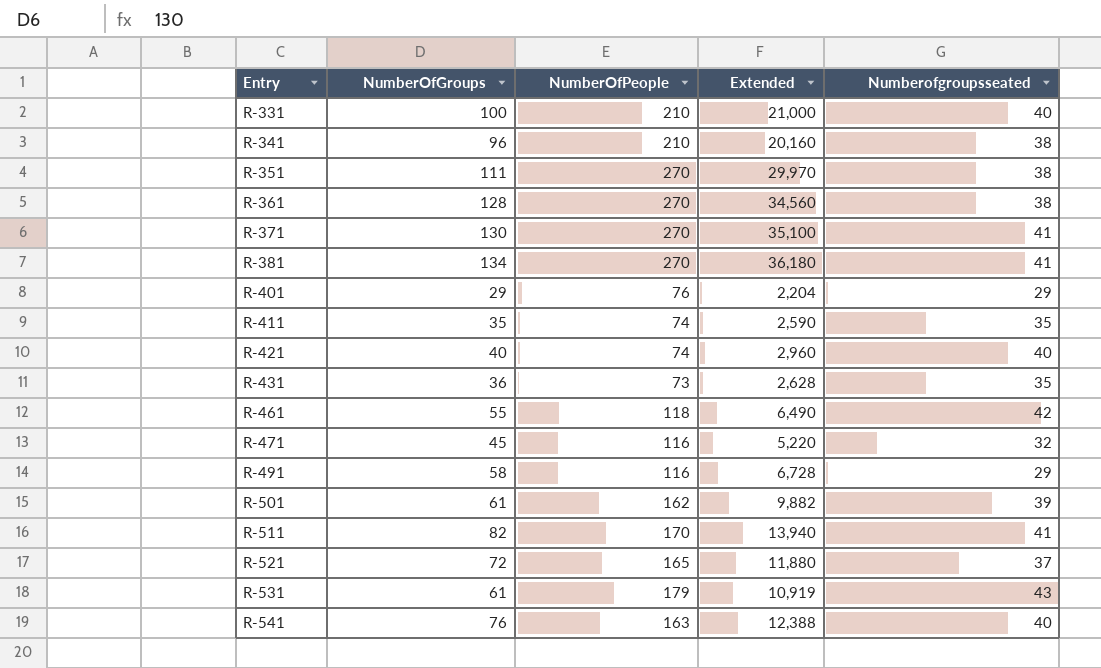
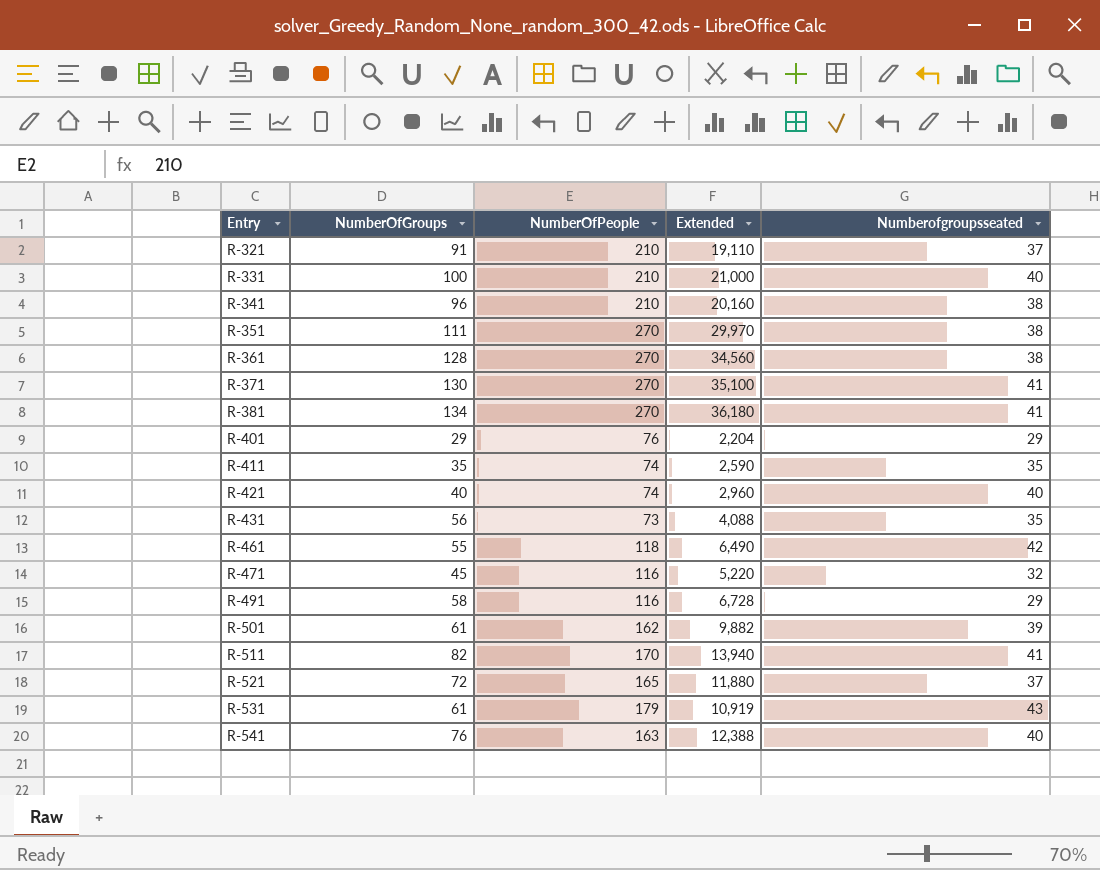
row R-321: none -> 91 | 210 | 19,110 | 37
R-431 | NumberOfGroups: 36 -> 56
R-431 | Extended: 2,628 -> 4,088

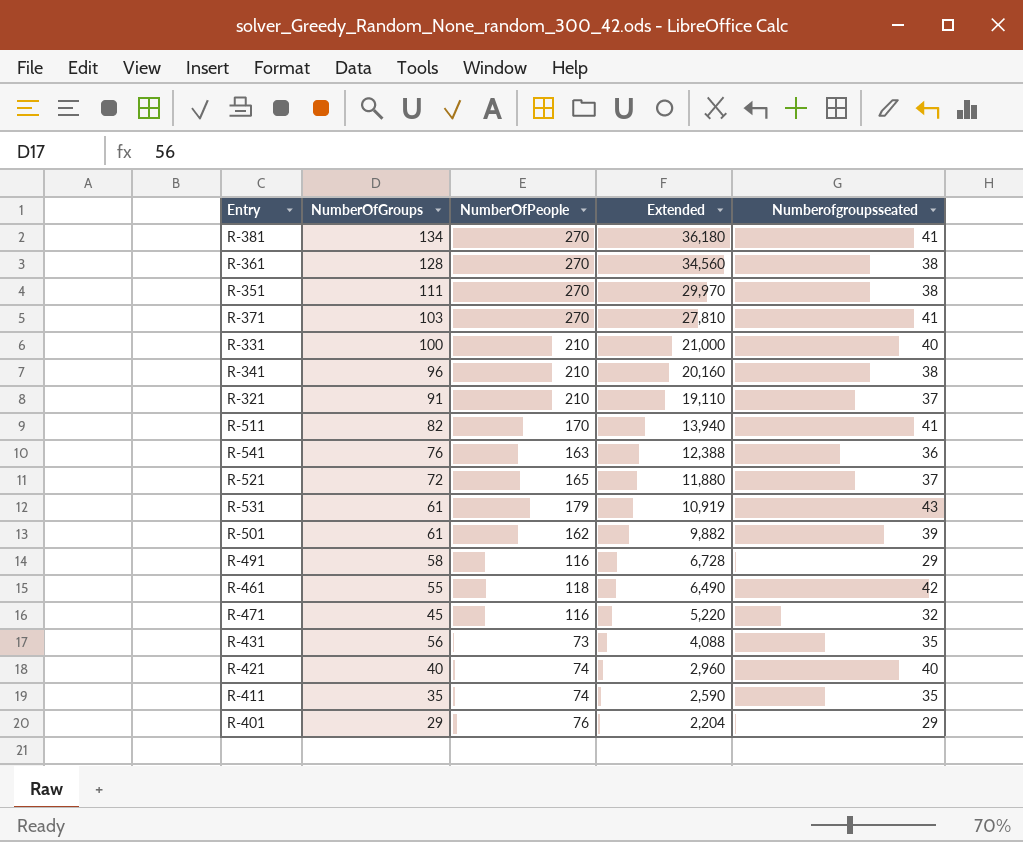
row order: Entry ascending -> Extended descending
R-371 | NumberOfGroups: 130 -> 103
R-371 | Extended: 35,100 -> 27,810
R-541 | Numberofgroupsseated: 40 -> 36

